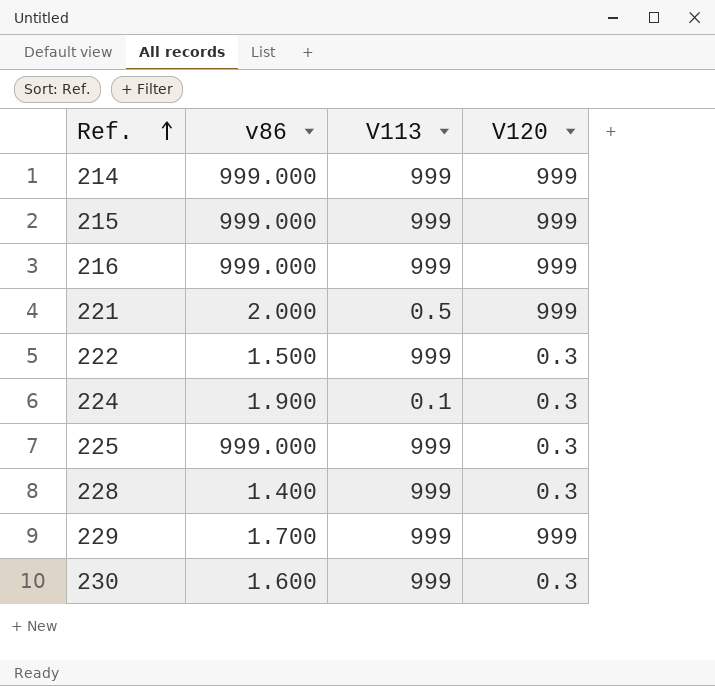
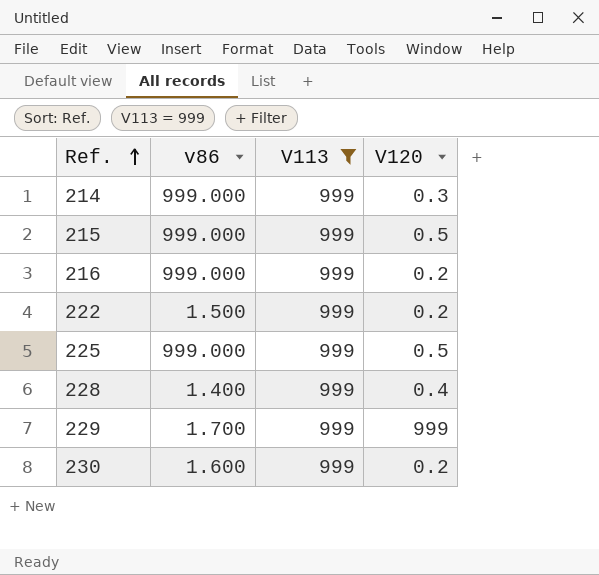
filter: none -> V113 = 999
214 | V120: 999 -> 0.3
215 | V120: 999 -> 0.5
216 | V120: 999 -> 0.2
222 | V120: 0.3 -> 0.2
225 | V120: 0.3 -> 0.5
228 | V120: 0.3 -> 0.4
230 | V120: 0.3 -> 0.2

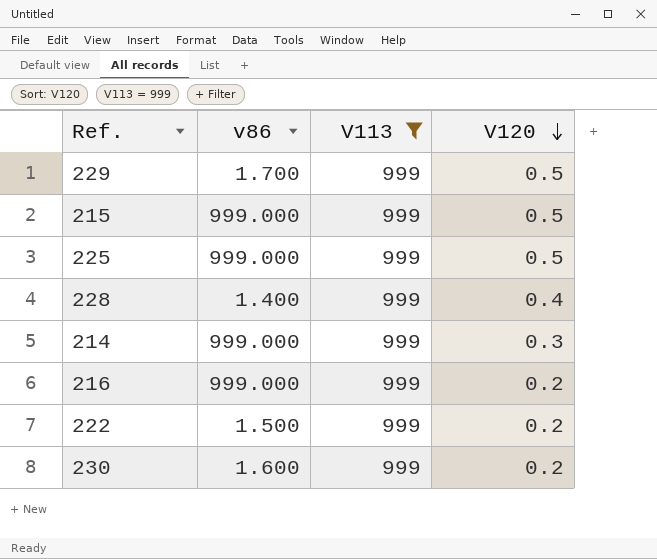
row order: Ref. ascending -> V120 descending
229 | V120: 999 -> 0.5

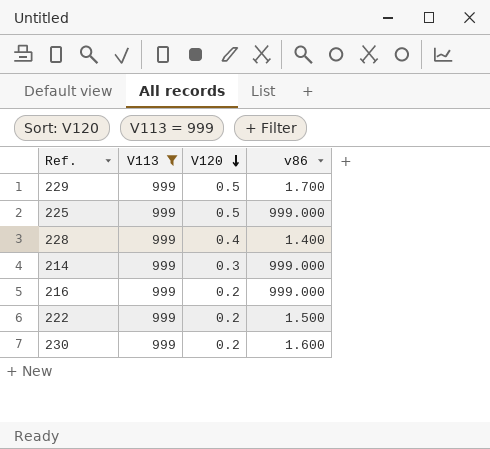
column v86 | position: 2 -> 4
row 215: 999.000 | 999 | 0.5 -> none

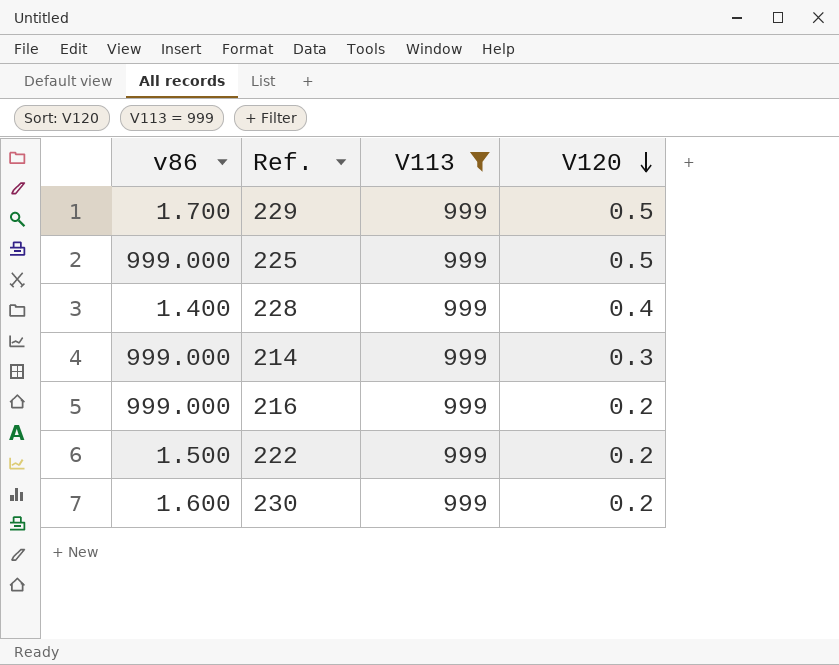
column v86 | position: 4 -> 1

